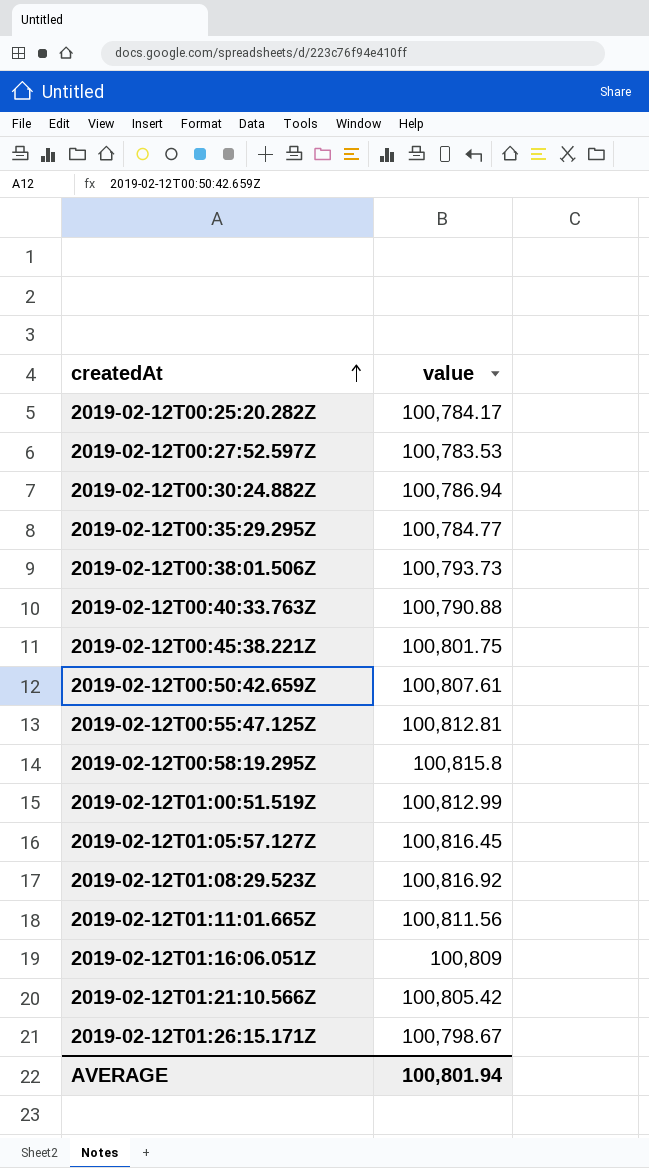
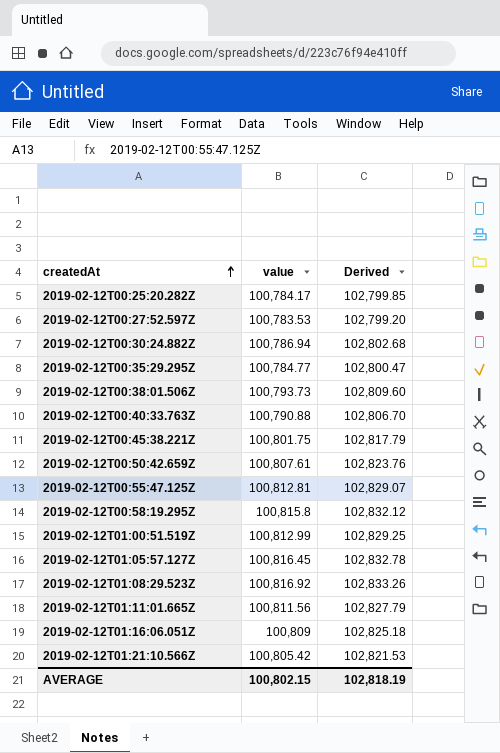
column Derived | formula: none -> [value] * 1.02
row 2019-02-12T01:26:15.171Z: 100,798.67 -> none
AVERAGE | value: 100,801.94 -> 100,802.15

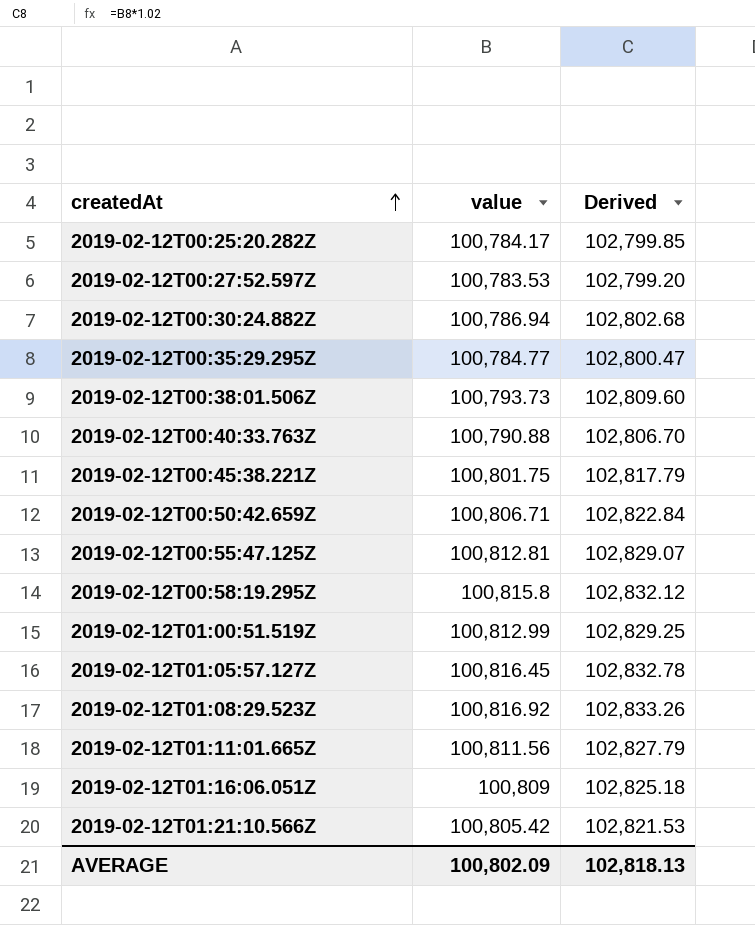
2019-02-12T00:50:42.659Z | value: 100,807.61 -> 100,806.71
2019-02-12T00:50:42.659Z | Derived: 102,823.76 -> 102,822.84
AVERAGE | value: 100,802.15 -> 100,802.09
AVERAGE | Derived: 102,818.19 -> 102,818.13

